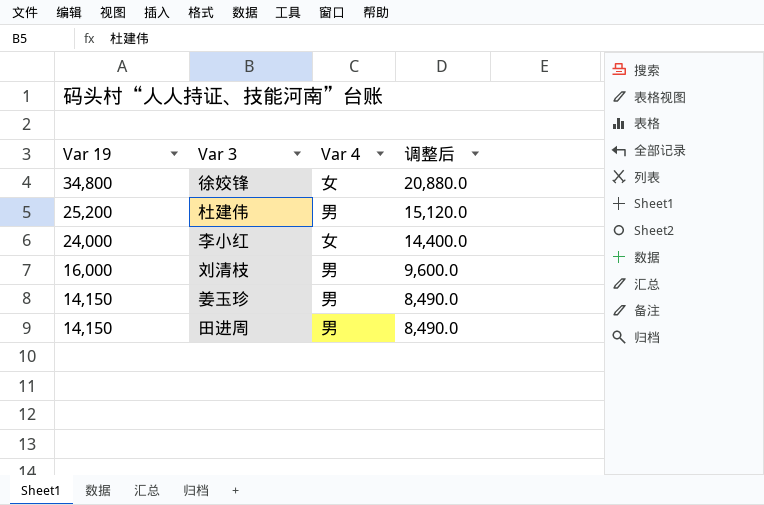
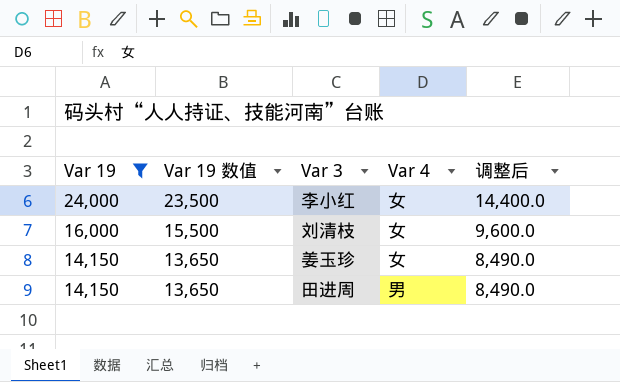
filter: none -> Var 19 <= 24,000
column Var 19 数值 | formula: none -> [Var 19] - 500
刘清枝 | Var 4: 男 -> 女
姜玉珍 | Var 4: 男 -> 女

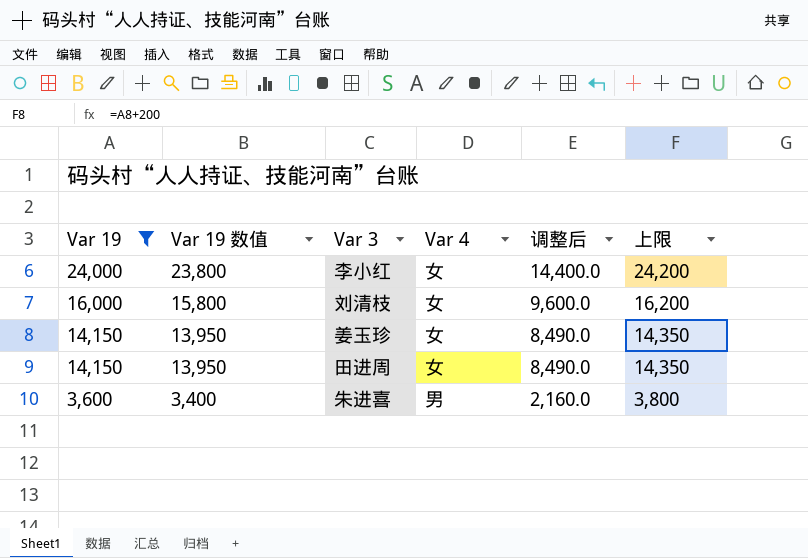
column Var 19 数值 | formula: [Var 19] - 500 -> [Var 19] - 200
column 上限 | formula: none -> [Var 19] + 200
田进周 | Var 4: 男 -> 女
row 朱进喜: none -> 3,600 | 3,400 | 男 | 2,160.0 | 3,800

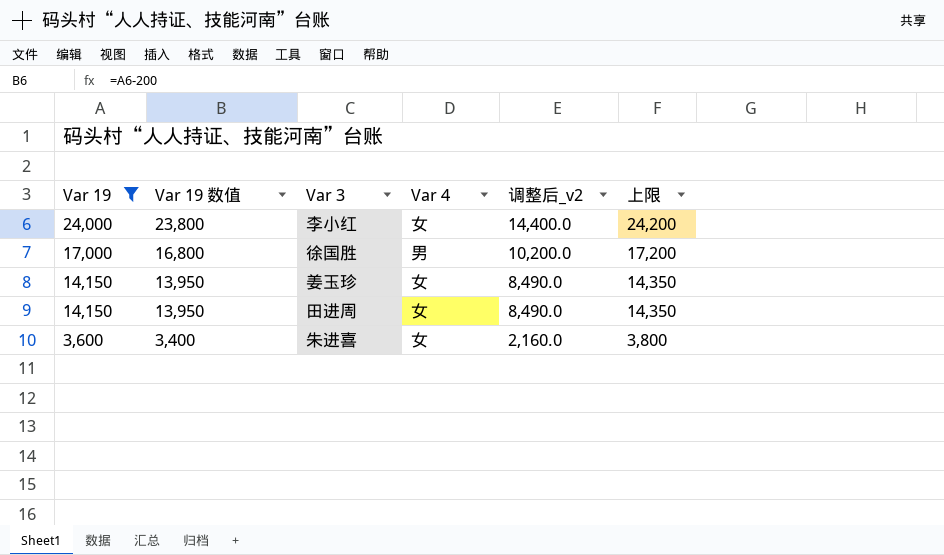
column name: 调整后 -> 调整后_v2
row 刘清枝: 16,000 | 15,800 | 女 | 9,600.0 | 16,200 -> none
row 徐国胜: none -> 17,000 | 16,800 | 男 | 10,200.0 | 17,200
朱进喜 | Var 4: 男 -> 女

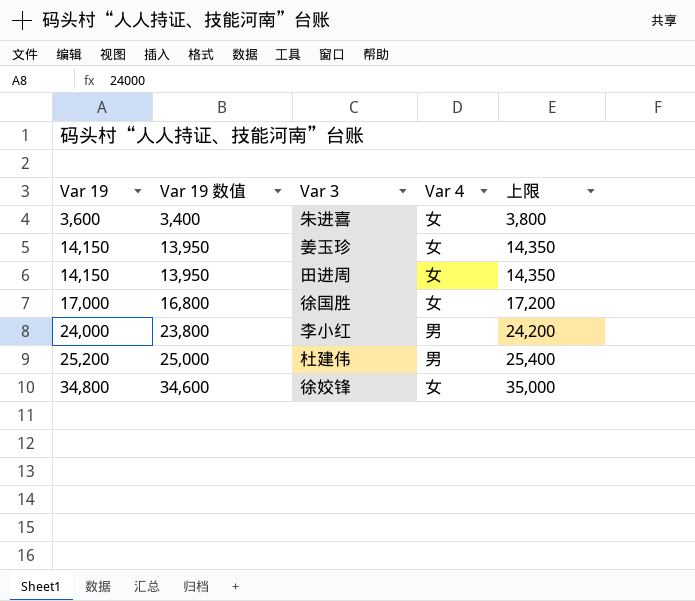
filter: Var 19 <= 24,000 -> none
row order: Var 19 descending -> Var 19 ascending
column 调整后_v2 | formula: [Var 19] * 0.6 -> none
徐国胜 | Var 4: 男 -> 女
李小红 | Var 4: 女 -> 男

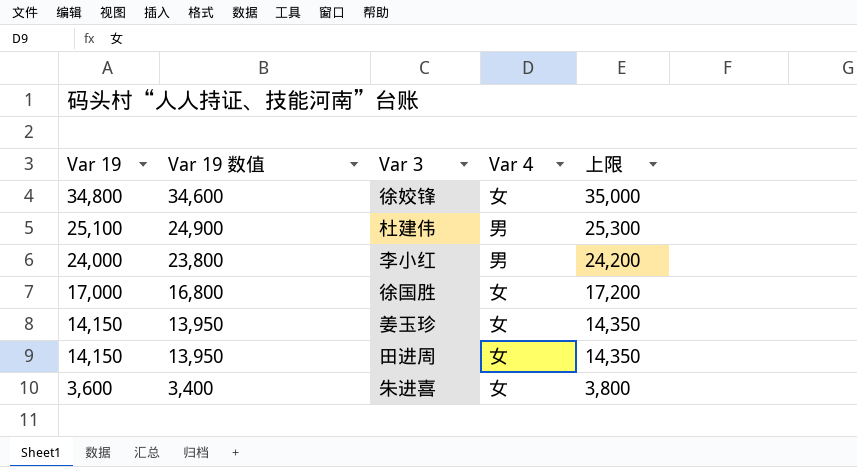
row order: Var 19 ascending -> Var 19 descending
杜建伟 | Var 19: 25,200 -> 25,100
杜建伟 | Var 19 数值: 25,000 -> 24,900
杜建伟 | 上限: 25,400 -> 25,300

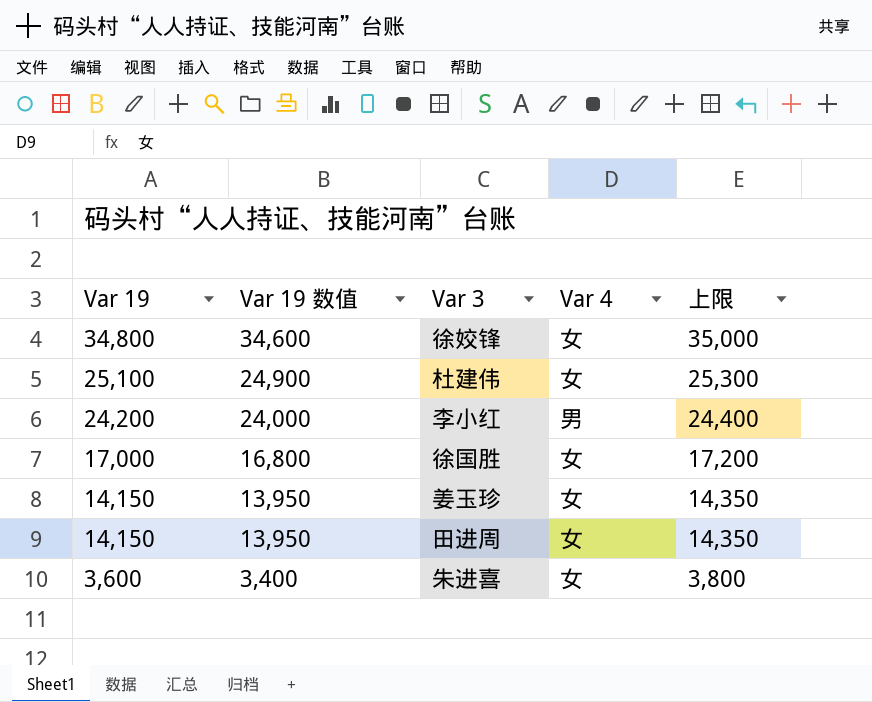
杜建伟 | Var 4: 男 -> 女
李小红 | Var 19: 24,000 -> 24,200
李小红 | Var 19 数值: 23,800 -> 24,000
李小红 | 上限: 24,200 -> 24,400

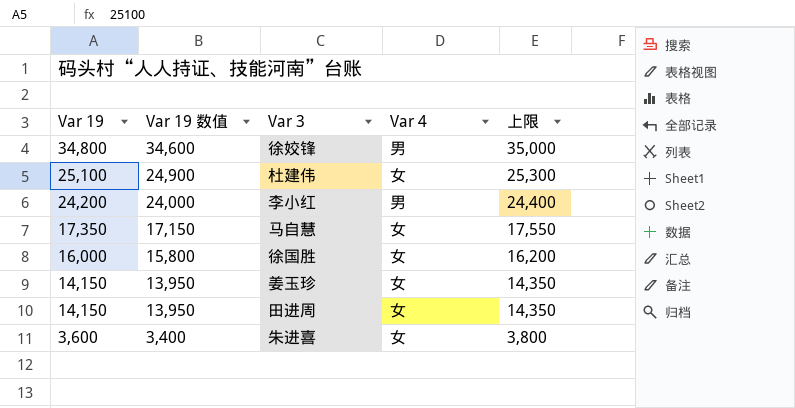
徐姣锋 | Var 4: 女 -> 男
row 马自慧: none -> 17,350 | 17,150 | 女 | 17,550
徐国胜 | Var 19: 17,000 -> 16,000
徐国胜 | Var 19 数值: 16,800 -> 15,800
徐国胜 | 上限: 17,200 -> 16,200

